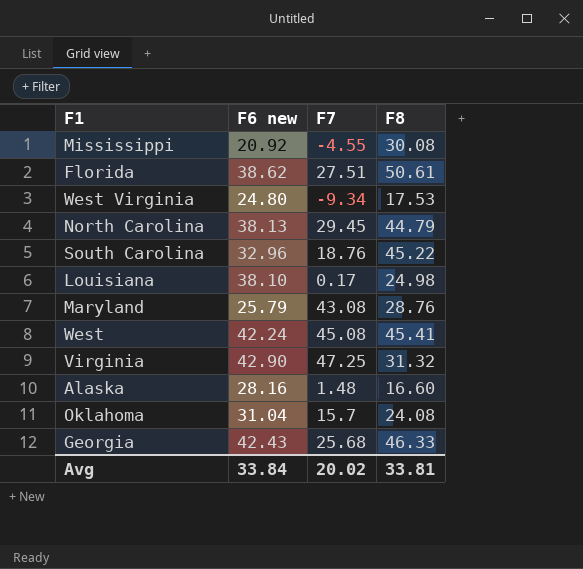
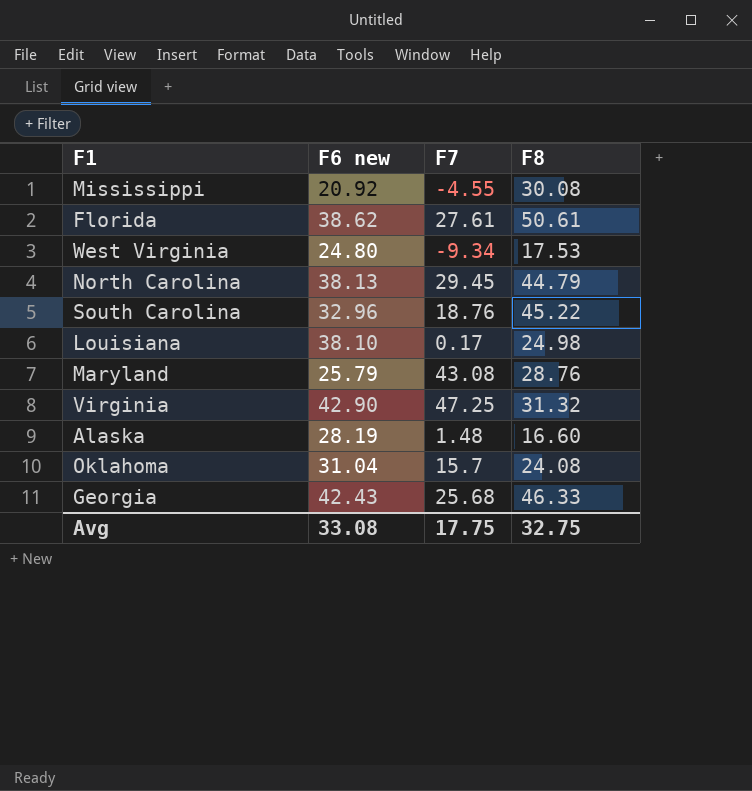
row West: 42.24 | 45.08 | 45.41 -> none
Florida | F7: 27.51 -> 27.61
Alaska | F6 new: 28.16 -> 28.19
Avg | F6 new: 33.84 -> 33.08
Avg | F7: 20.02 -> 17.75
Avg | F8: 33.81 -> 32.75

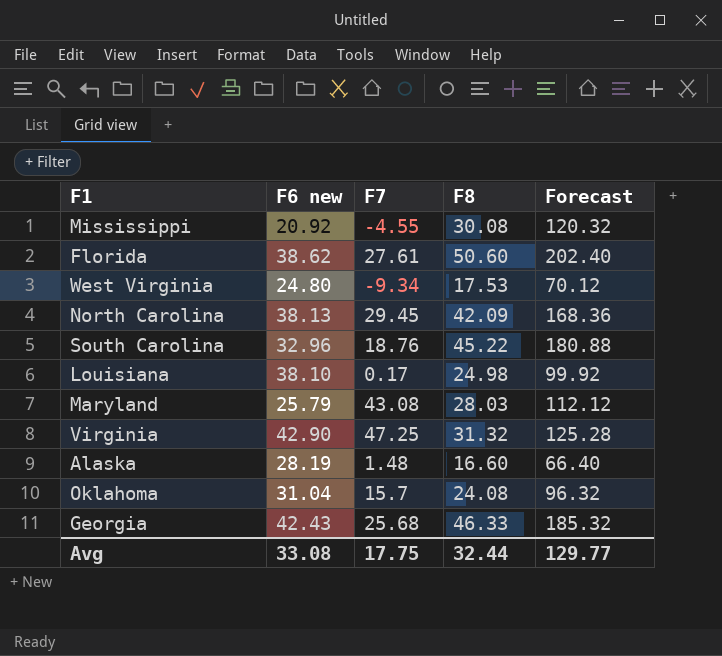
column Forecast | formula: none -> [F8] * 4
Florida | F8: 50.61 -> 50.60
North Carolina | F8: 44.79 -> 42.09
Maryland | F8: 28.76 -> 28.03
Avg | F8: 32.75 -> 32.44

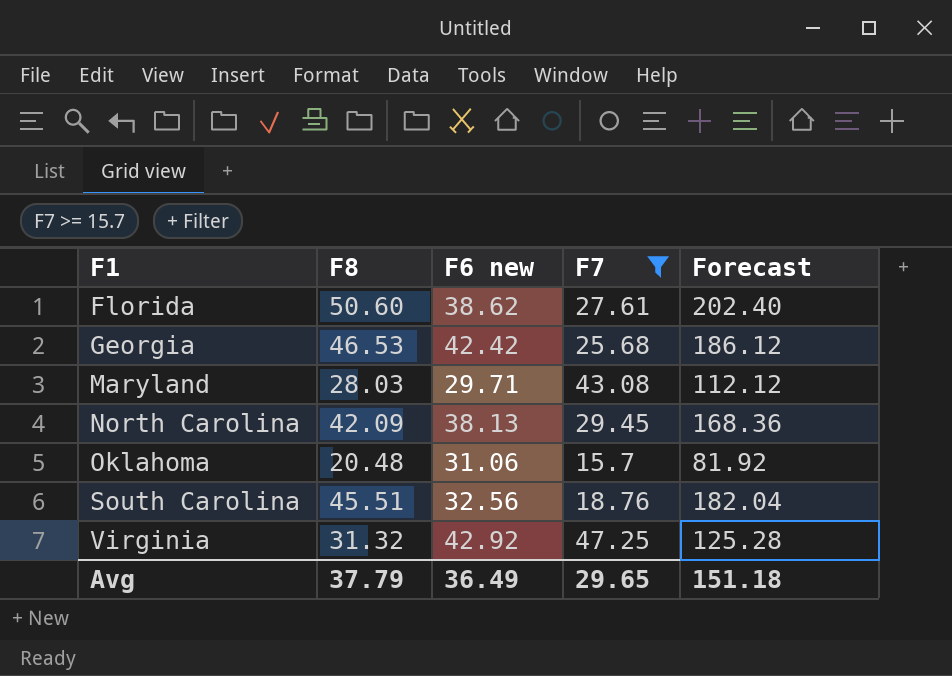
filter: none -> F7 >= 15.7
row order: none -> F1 ascending
column F8 | position: 4 -> 2
Georgia | F8: 46.33 -> 46.53
Georgia | F6 new: 42.43 -> 42.42
Georgia | Forecast: 185.32 -> 186.12
Maryland | F6 new: 25.79 -> 29.71
Oklahoma | F8: 24.08 -> 20.48
Oklahoma | F6 new: 31.04 -> 31.06
Oklahoma | Forecast: 96.32 -> 81.92
South Carolina | F8: 45.22 -> 45.51
South Carolina | F6 new: 32.96 -> 32.56
South Carolina | Forecast: 180.88 -> 182.04
Virginia | F6 new: 42.90 -> 42.92
Avg | F8: 32.44 -> 37.79
Avg | F6 new: 33.08 -> 36.49
Avg | F7: 17.75 -> 29.65
Avg | Forecast: 129.77 -> 151.18

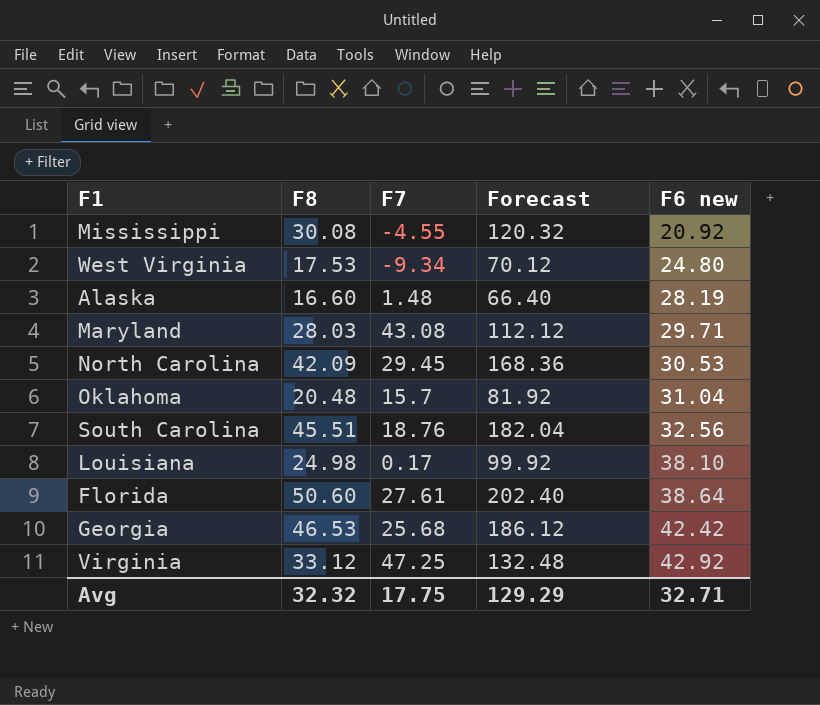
filter: F7 >= 15.7 -> none
row order: F1 ascending -> F6 new ascending
column F6 new | position: 3 -> 5
North Carolina | F6 new: 38.13 -> 30.53
Oklahoma | F6 new: 31.06 -> 31.04
Florida | F6 new: 38.62 -> 38.64
Virginia | F8: 31.32 -> 33.12
Virginia | Forecast: 125.28 -> 132.48
Avg | F8: 37.79 -> 32.32
Avg | F7: 29.65 -> 17.75
Avg | Forecast: 151.18 -> 129.29
Avg | F6 new: 36.49 -> 32.71

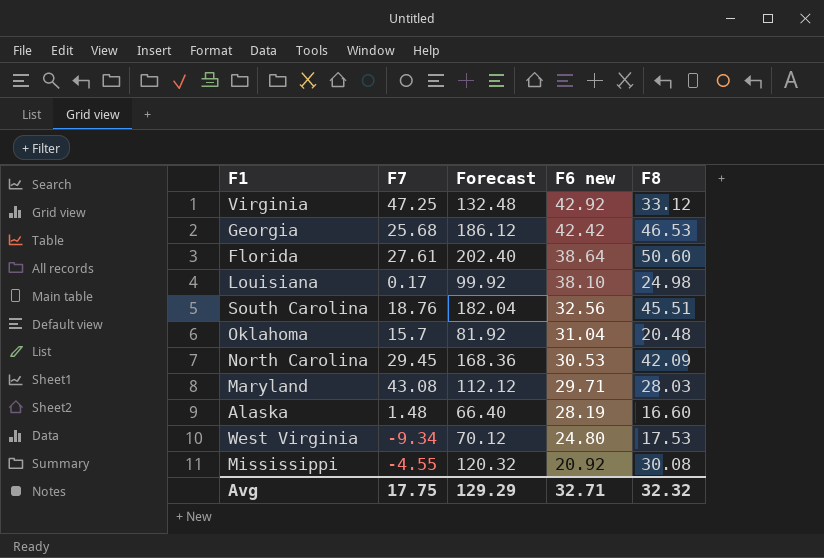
row order: F6 new ascending -> F6 new descending
column F8 | position: 2 -> 5

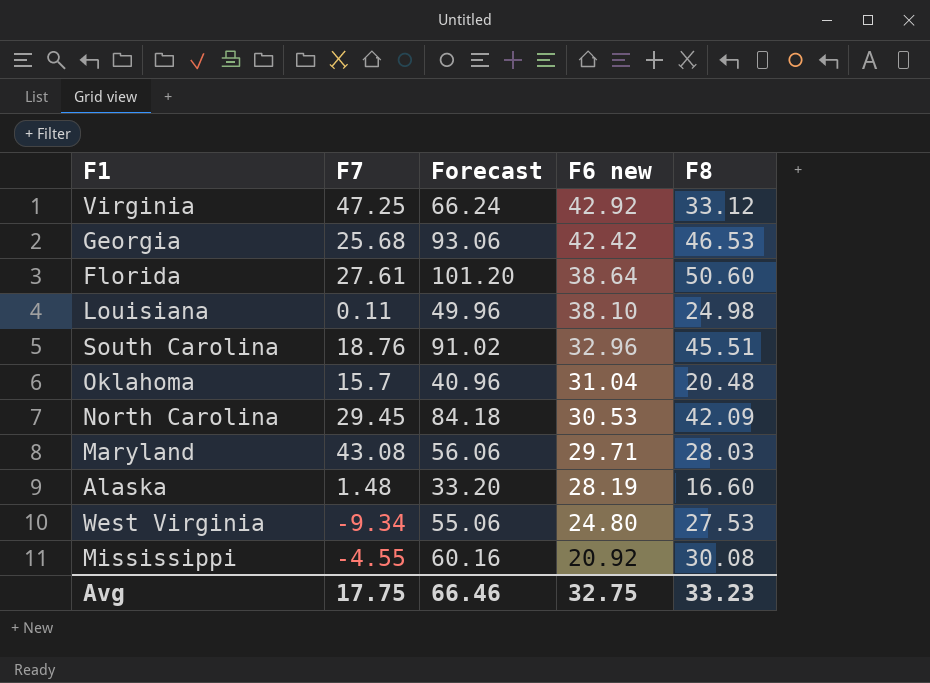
column Forecast | formula: [F8] * 4 -> [F8] * 2
Louisiana | F7: 0.17 -> 0.11
South Carolina | F6 new: 32.56 -> 32.96
West Virginia | F8: 17.53 -> 27.53
Avg | Forecast: 129.29 -> 66.46
Avg | F6 new: 32.71 -> 32.75
Avg | F8: 32.32 -> 33.23

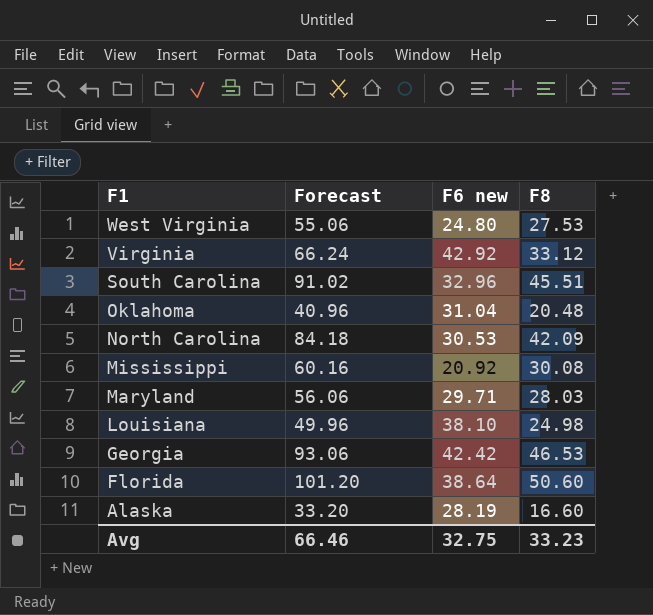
row order: F6 new descending -> F1 descending
column F7 | position: 2 -> none

